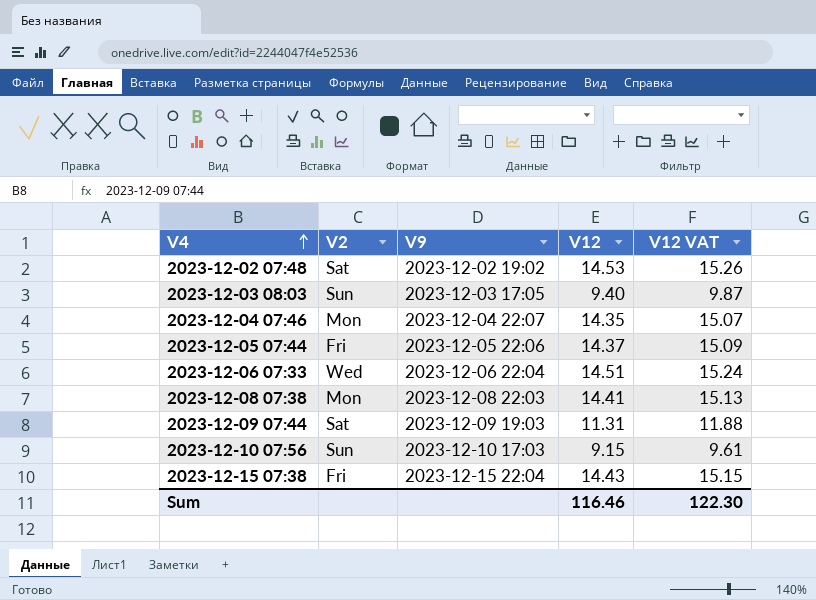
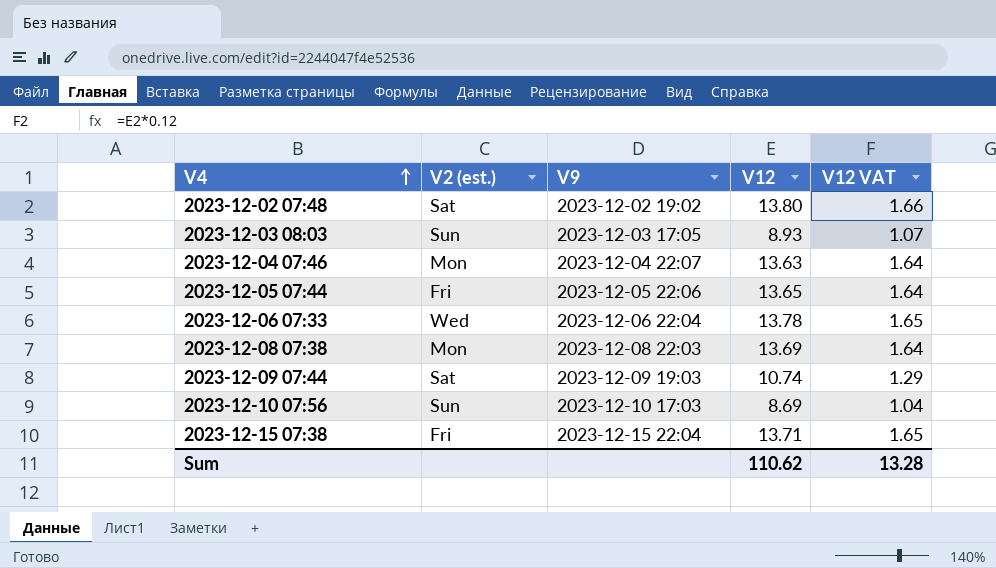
column name: V2 -> V2 (est.)
column V12 VAT | formula: [V12] * 1.05 -> [V12] * 0.12
2023-12-02 07:48 | V12: 14.53 -> 13.80
2023-12-03 08:03 | V12: 9.40 -> 8.93
2023-12-04 07:46 | V12: 14.35 -> 13.63
2023-12-05 07:44 | V12: 14.37 -> 13.65
2023-12-06 07:33 | V12: 14.51 -> 13.78
2023-12-08 07:38 | V12: 14.41 -> 13.69
2023-12-09 07:44 | V12: 11.31 -> 10.74
2023-12-10 07:56 | V12: 9.15 -> 8.69
2023-12-15 07:38 | V12: 14.43 -> 13.71
Sum | V12: 116.46 -> 110.62
Sum | V12 VAT: 122.30 -> 13.28

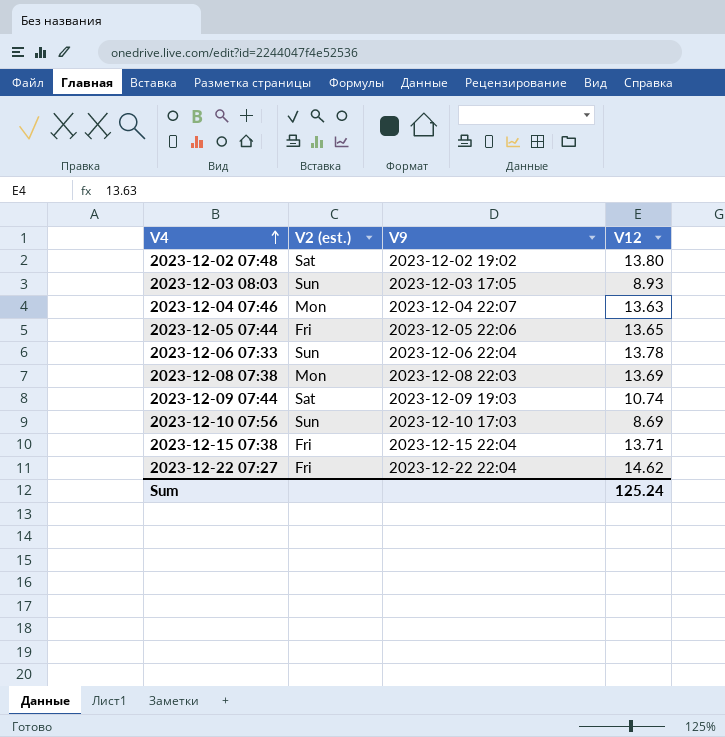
column V12 VAT | formula: [V12] * 0.12 -> none
2023-12-06 07:33 | V2 (est.): Wed -> Sun
row 2023-12-22 07:27: none -> Fri | 2023-12-22 22:04 | 14.62
Sum | V12: 110.62 -> 125.24

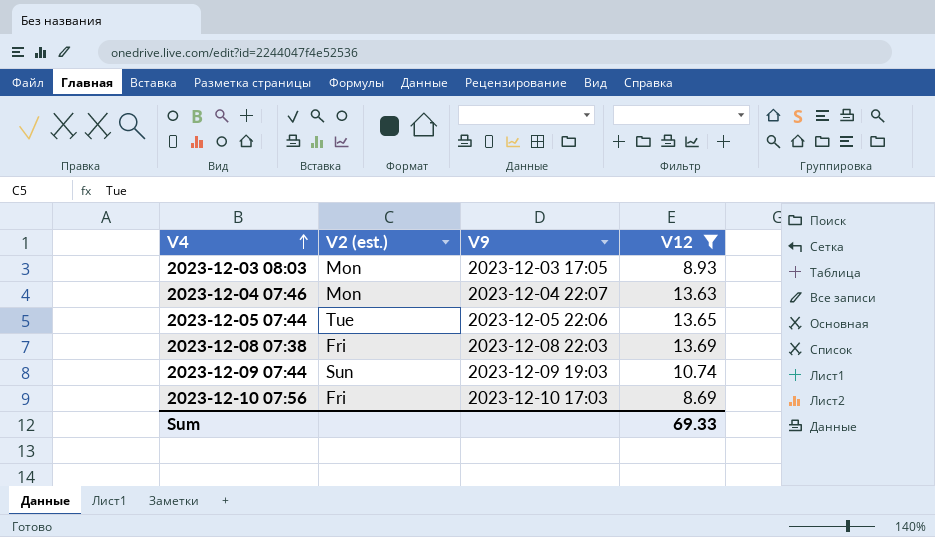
filter: none -> V12 <= 13.69
2023-12-03 08:03 | V2 (est.): Sun -> Mon
2023-12-05 07:44 | V2 (est.): Fri -> Tue
2023-12-08 07:38 | V2 (est.): Mon -> Fri
2023-12-09 07:44 | V2 (est.): Sat -> Sun
2023-12-10 07:56 | V2 (est.): Sun -> Fri
Sum | V12: 125.24 -> 69.33

